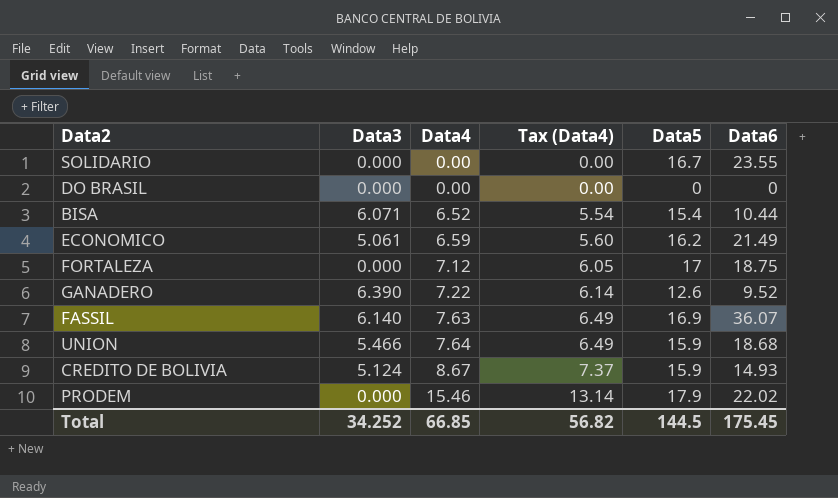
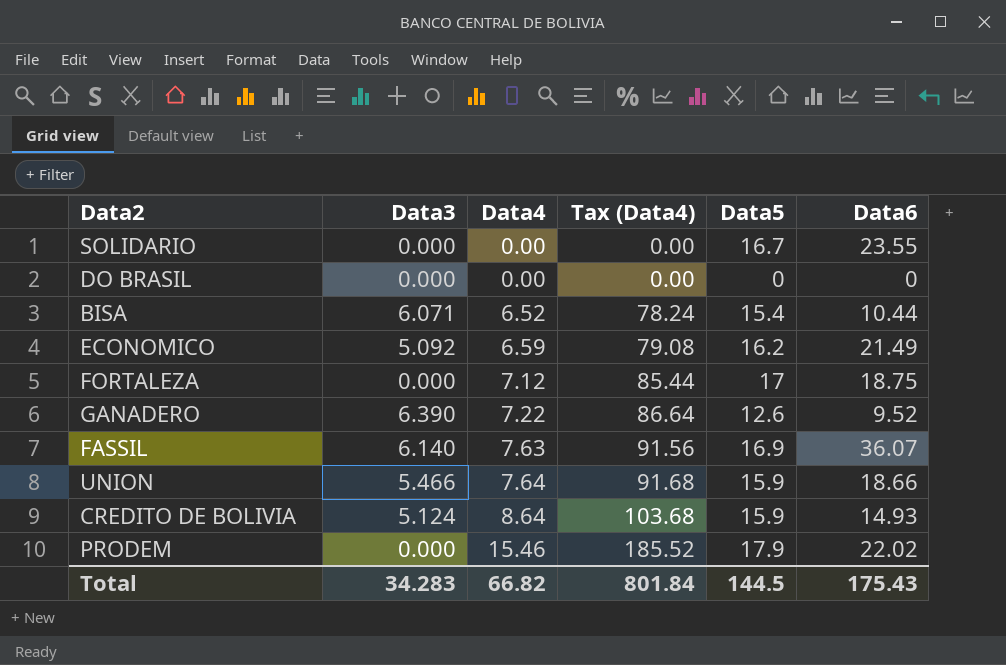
column Tax (Data4) | formula: [Data4] * 0.85 -> [Data4] * 12
ECONOMICO | Data3: 5.061 -> 5.092
UNION | Data6: 18.68 -> 18.66
CREDITO DE BOLIVIA | Data4: 8.67 -> 8.64
Total | Data3: 34.252 -> 34.283
Total | Data4: 66.85 -> 66.82
Total | Tax (Data4): 56.82 -> 801.84
Total | Data6: 175.45 -> 175.43

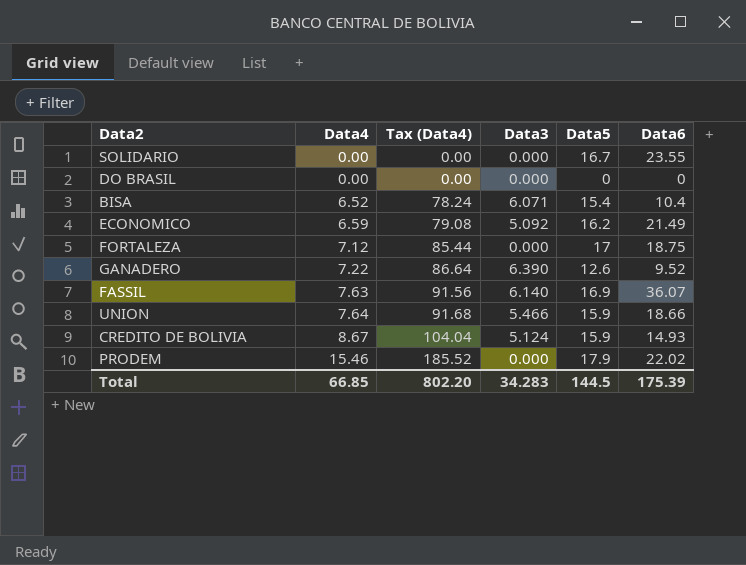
column Data3 | position: 2 -> 4
BISA | Data6: 10.44 -> 10.4
CREDITO DE BOLIVIA | Data4: 8.64 -> 8.67
CREDITO DE BOLIVIA | Tax (Data4): 103.68 -> 104.04
Total | Data4: 66.82 -> 66.85
Total | Tax (Data4): 801.84 -> 802.20
Total | Data6: 175.43 -> 175.39

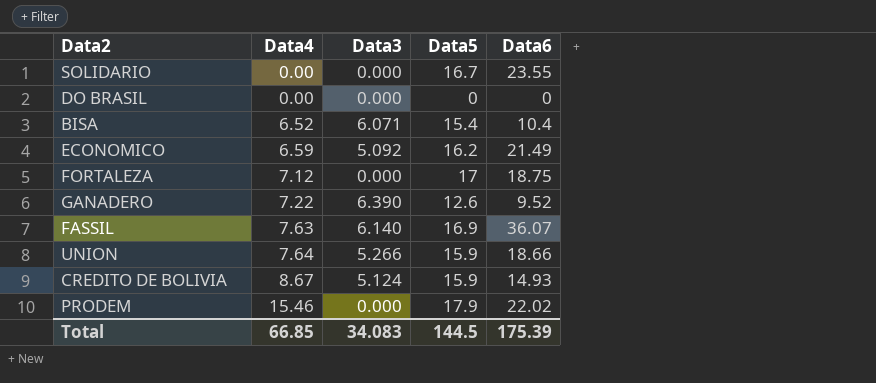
column Tax (Data4) | formula: [Data4] * 12 -> none
UNION | Data3: 5.466 -> 5.266
Total | Data3: 34.283 -> 34.083

